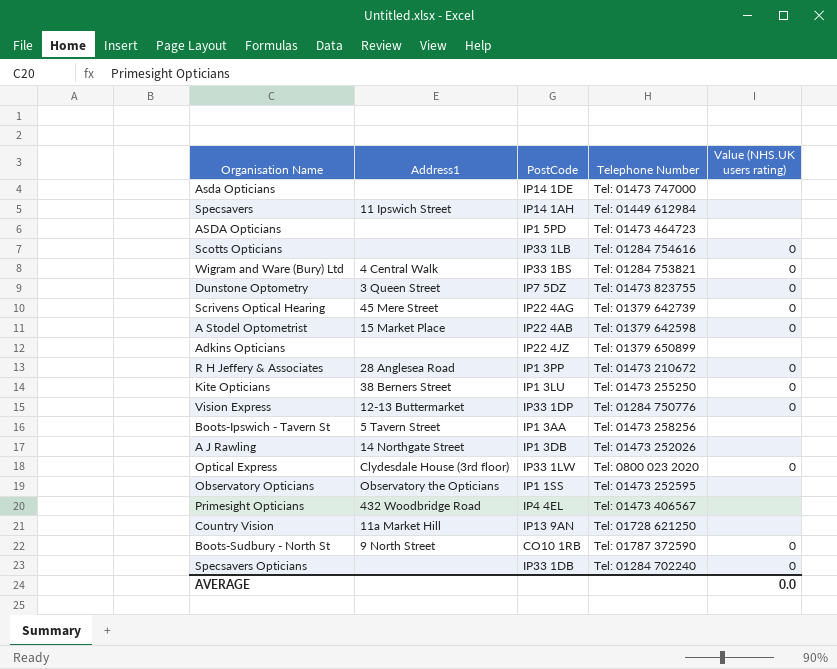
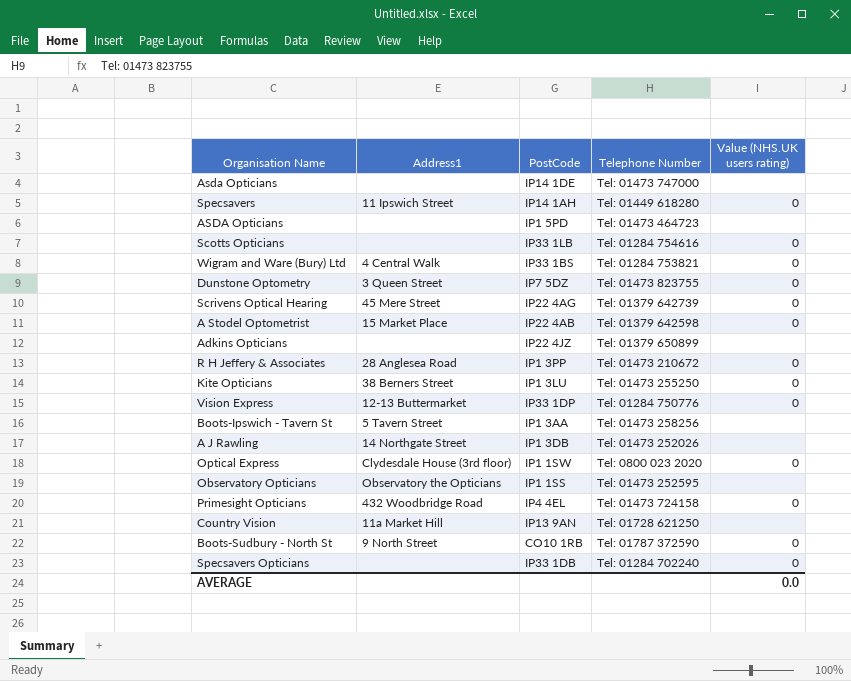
Specsavers | Telephone Number: Tel: 01449 612984 -> Tel: 01449 618280
Specsavers | Value (NHS.UK users rating): none -> 0
Optical Express | PostCode: IP33 1LW -> IP1 1SW
Primesight Opticians | Telephone Number: Tel: 01473 406567 -> Tel: 01473 724158
Primesight Opticians | Value (NHS.UK users rating): none -> 0

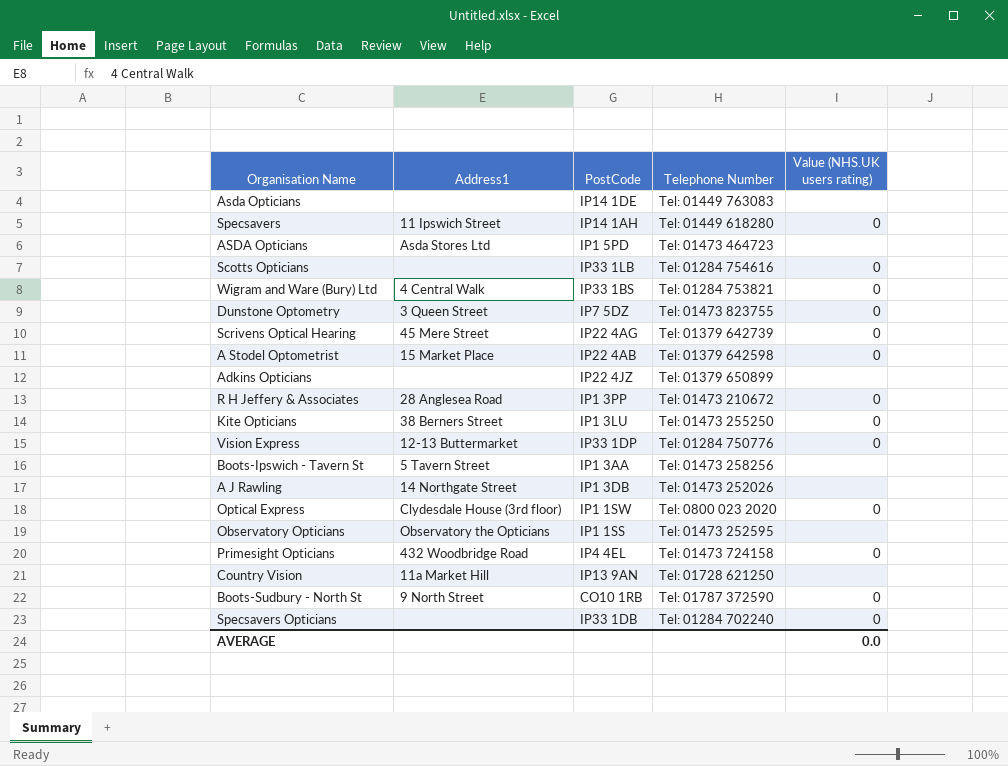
Asda Opticians | Telephone Number: Tel: 01473 747000 -> Tel: 01449 763083
ASDA Opticians | Address1: none -> Asda Stores Ltd

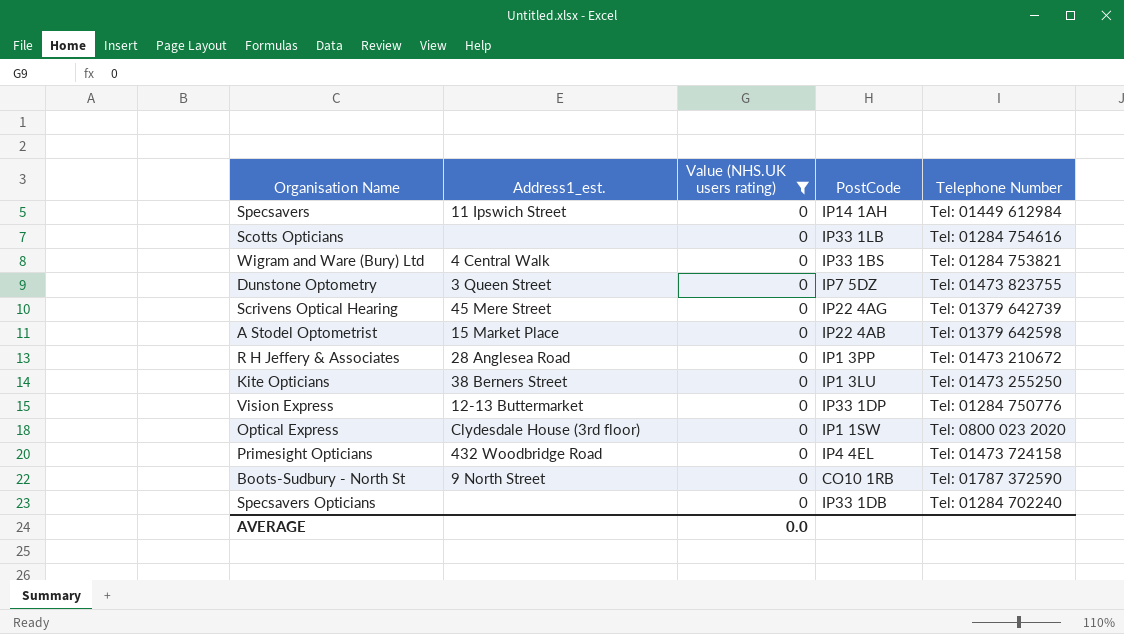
filter: none -> Value (NHS.UK users rating) = 0
column name: Address1 -> Address1_est.
column Value (NHS.UK users rating) | position: 5 -> 3
Specsavers | Telephone Number: Tel: 01449 618280 -> Tel: 01449 612984

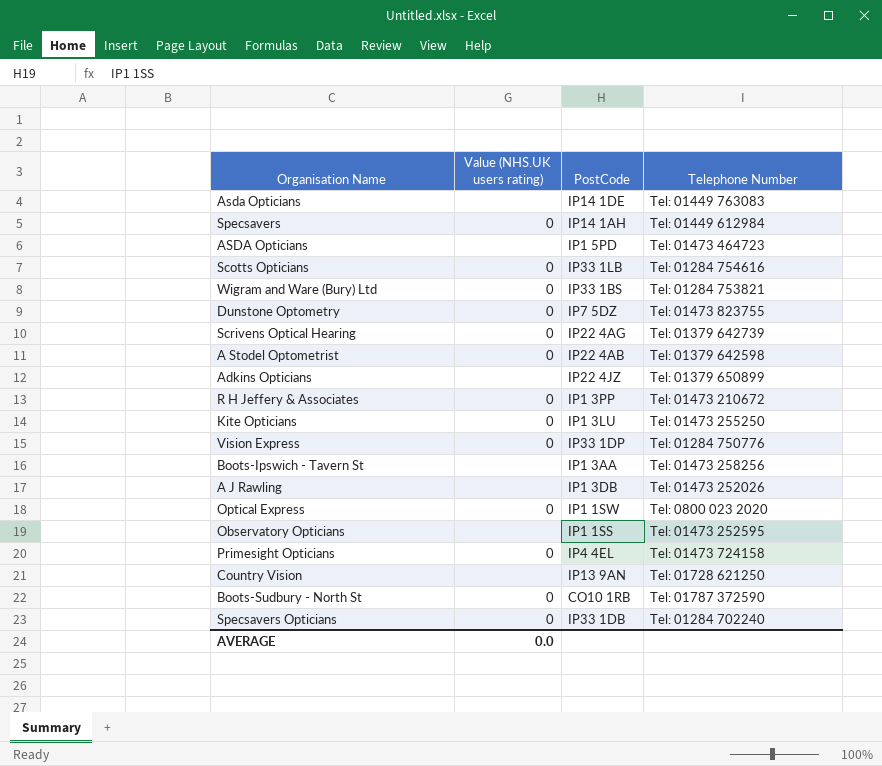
filter: Value (NHS.UK users rating) = 0 -> none
column Address1_est. | position: 2 -> none

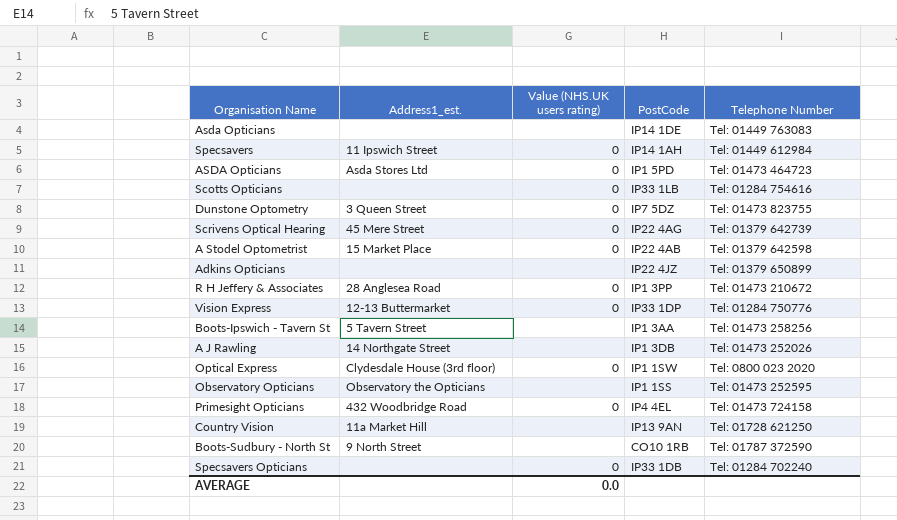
column Address1_est. | position: none -> 2
row Wigram and Ware (Bury) Ltd: 0 | IP33 1BS | Tel: 01284 753821 -> none
row Kite Opticians: 0 | IP1 3LU | Tel: 01473 255250 -> none
ASDA Opticians | Value (NHS.UK users rating): none -> 0
Boots-Sudbury - North St | Value (NHS.UK users rating): 0 -> none

